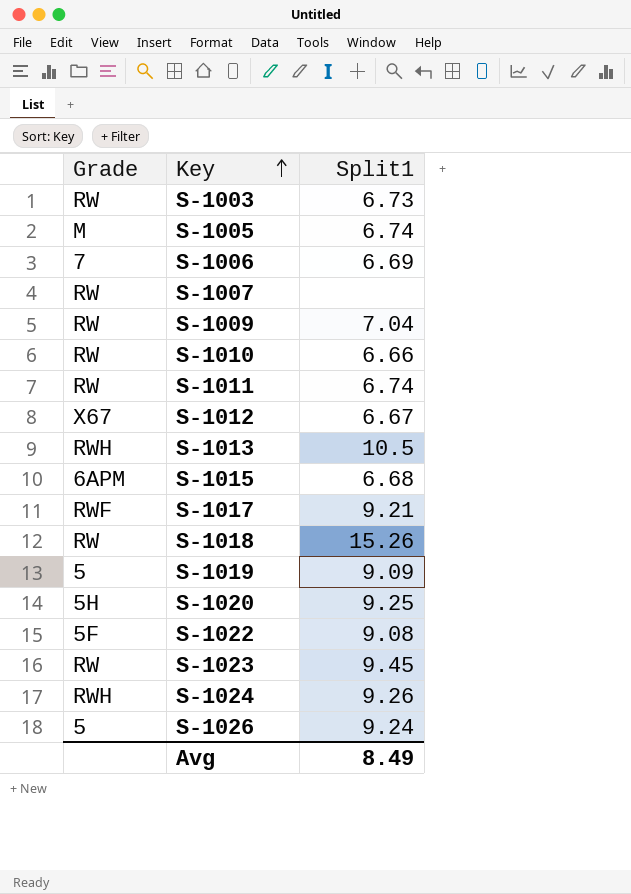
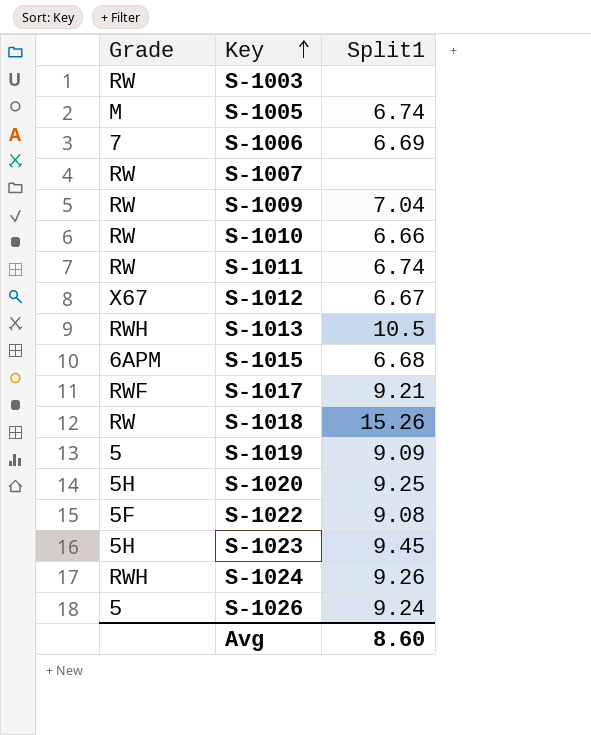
S-1003 | Split1: 6.73 -> none
S-1023 | Grade: RW -> 5H
Avg | Split1: 8.49 -> 8.60

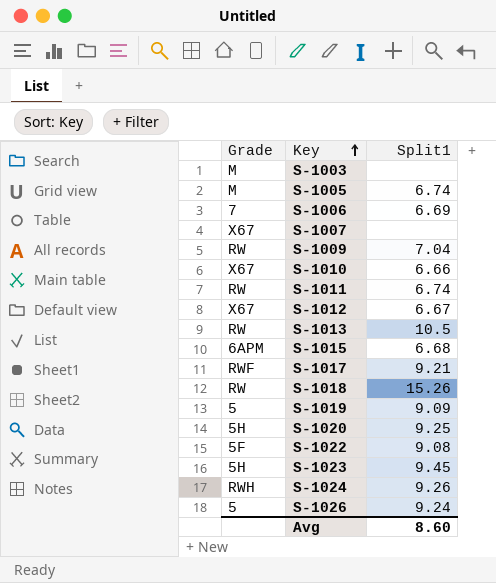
S-1003 | Grade: RW -> M
S-1007 | Grade: RW -> X67
S-1010 | Grade: RW -> X67
S-1013 | Grade: RWH -> RW

